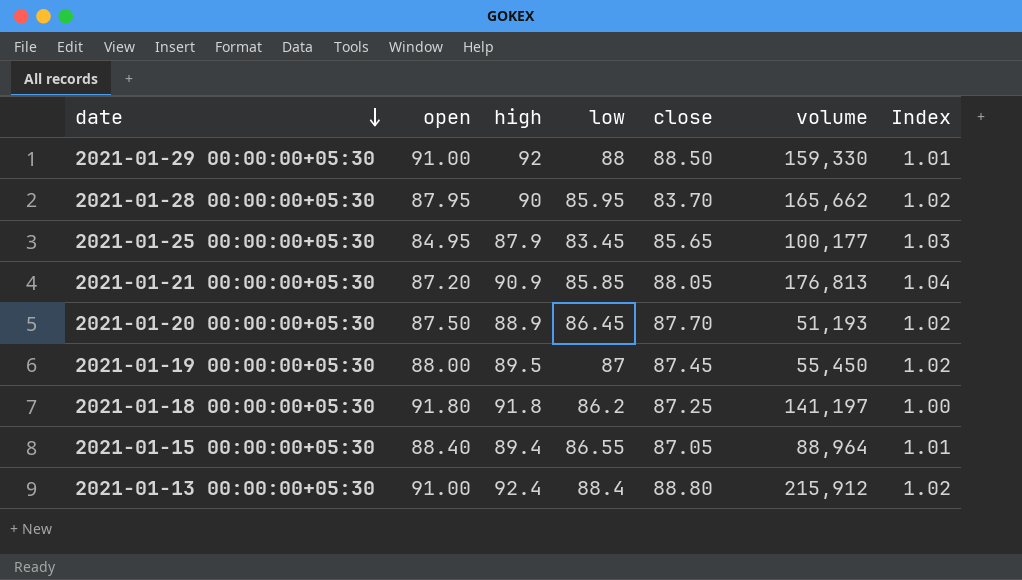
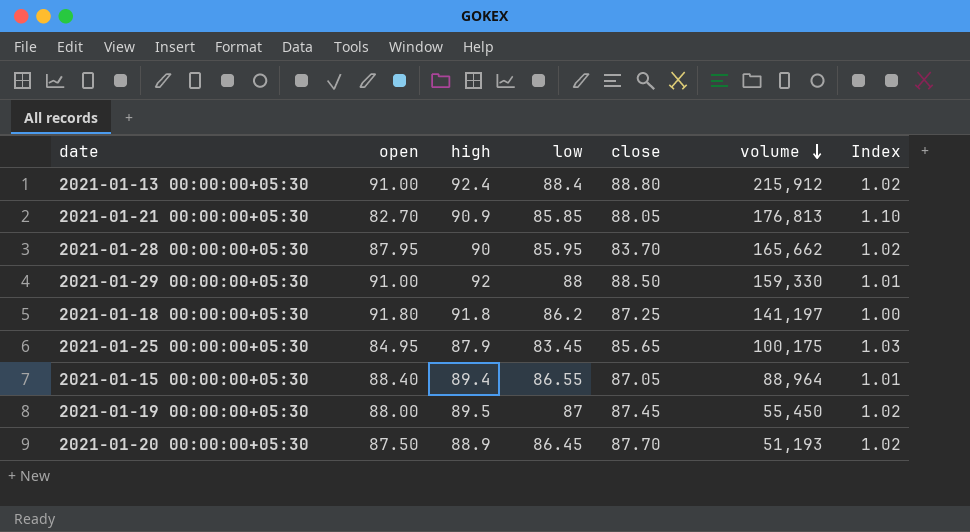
row order: date descending -> volume descending
2021-01-21 00:00:00+05:30 | open: 87.20 -> 82.70
2021-01-21 00:00:00+05:30 | Index: 1.04 -> 1.10
2021-01-25 00:00:00+05:30 | volume: 100,177 -> 100,175

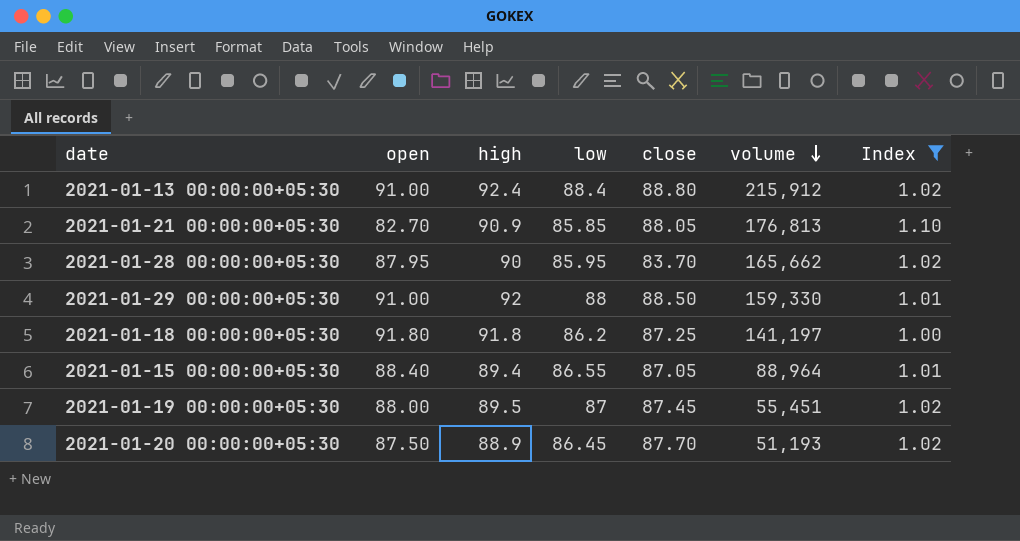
filter: none -> Index != 1.03
2021-01-19 00:00:00+05:30 | volume: 55,450 -> 55,451

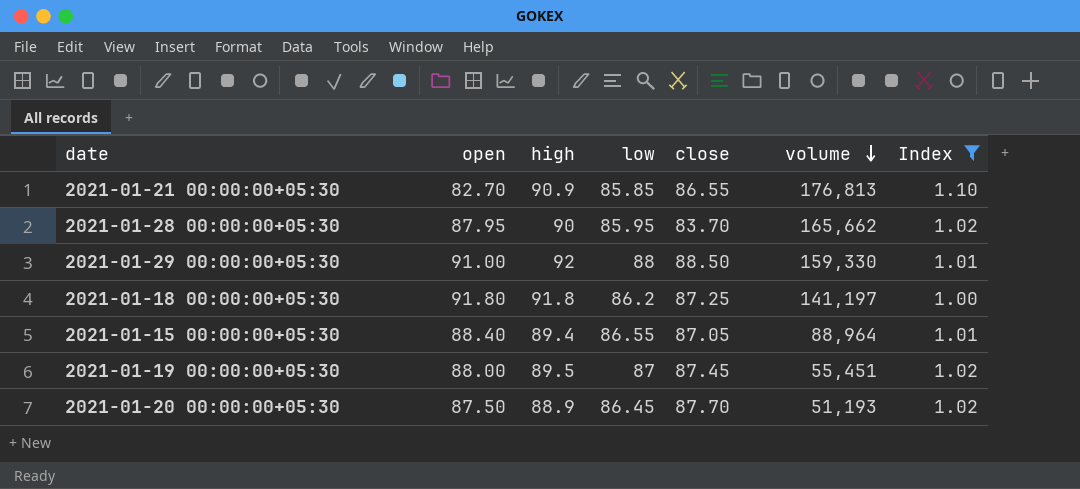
row 2021-01-13 00:00:00+05:30: 91.00 | 92.4 | 88.4 | 88.80 | 215,912 | 1.02 -> none
2021-01-21 00:00:00+05:30 | close: 88.05 -> 86.55

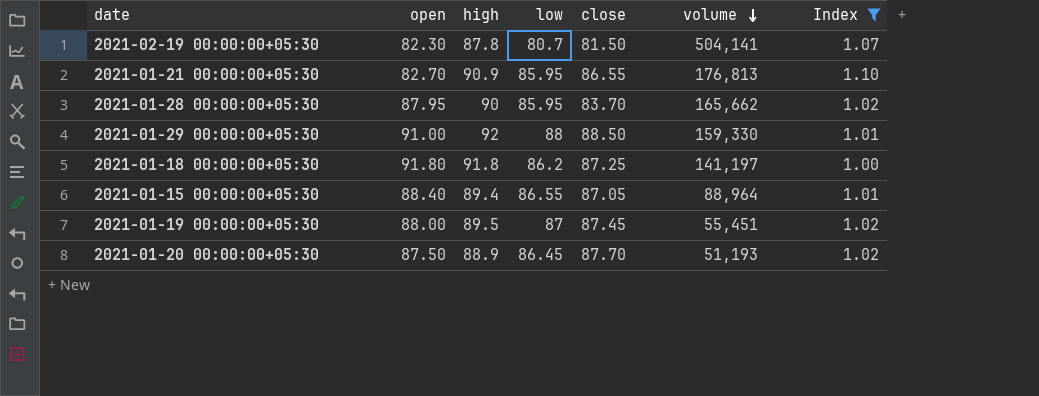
row 2021-02-19 00:00:00+05:30: none -> 82.30 | 87.8 | 80.7 | 81.50 | 504,141 | 1.07
2021-01-21 00:00:00+05:30 | low: 85.85 -> 85.95

